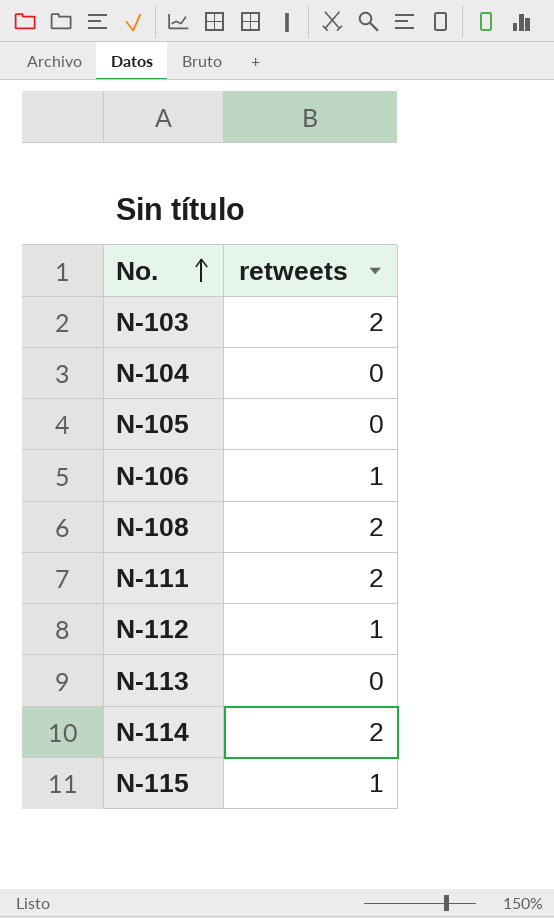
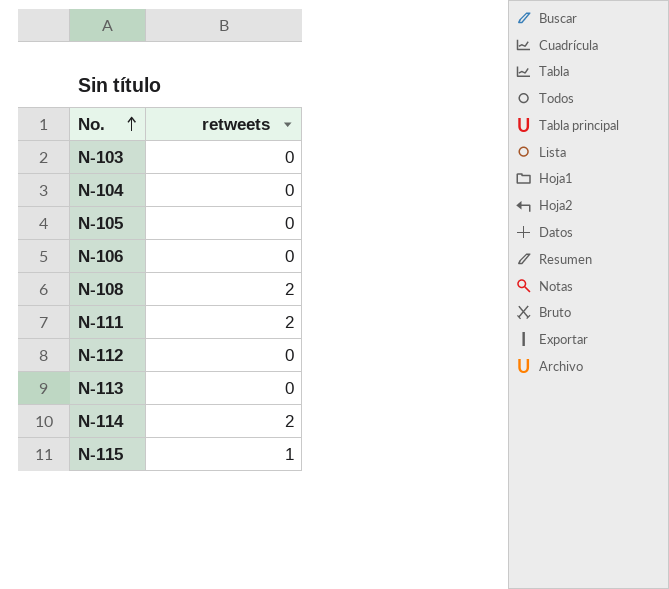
N-103 | retweets: 2 -> 0
N-106 | retweets: 1 -> 0
N-112 | retweets: 1 -> 0

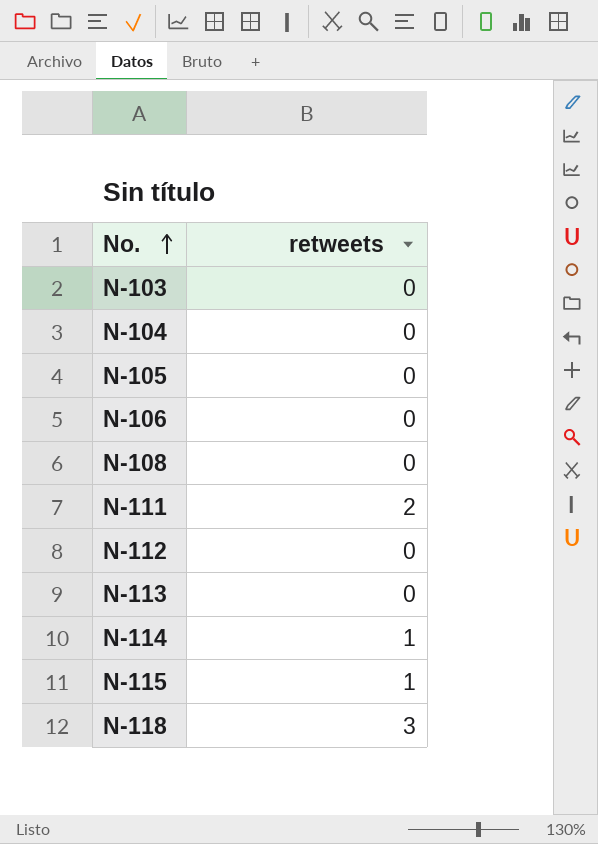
N-108 | retweets: 2 -> 0
N-114 | retweets: 2 -> 1
row N-118: none -> 3

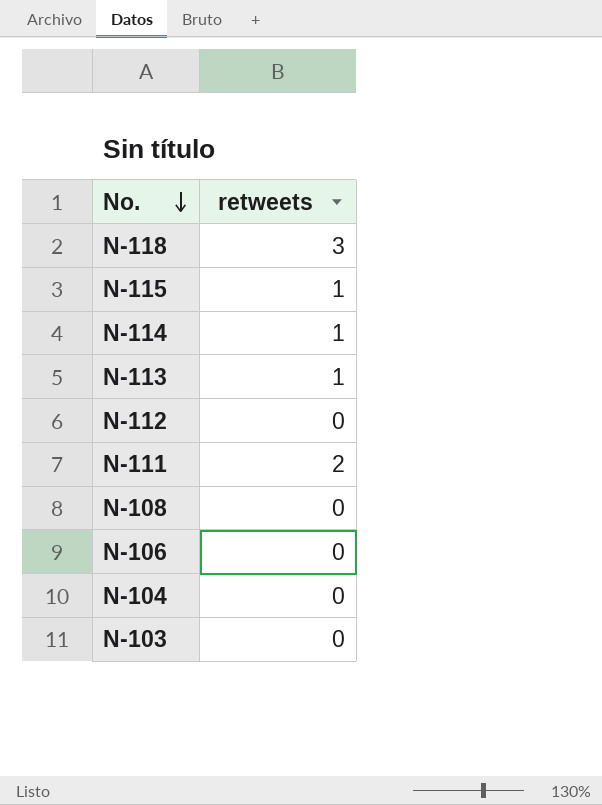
row order: No. ascending -> No. descending
row N-105: 0 -> none
N-113 | retweets: 0 -> 1

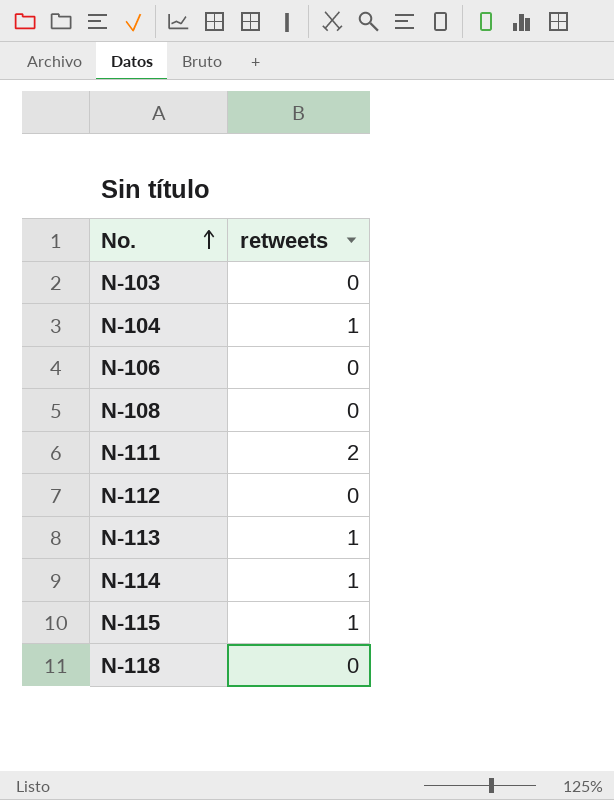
row order: No. descending -> No. ascending
N-104 | retweets: 0 -> 1
N-118 | retweets: 3 -> 0

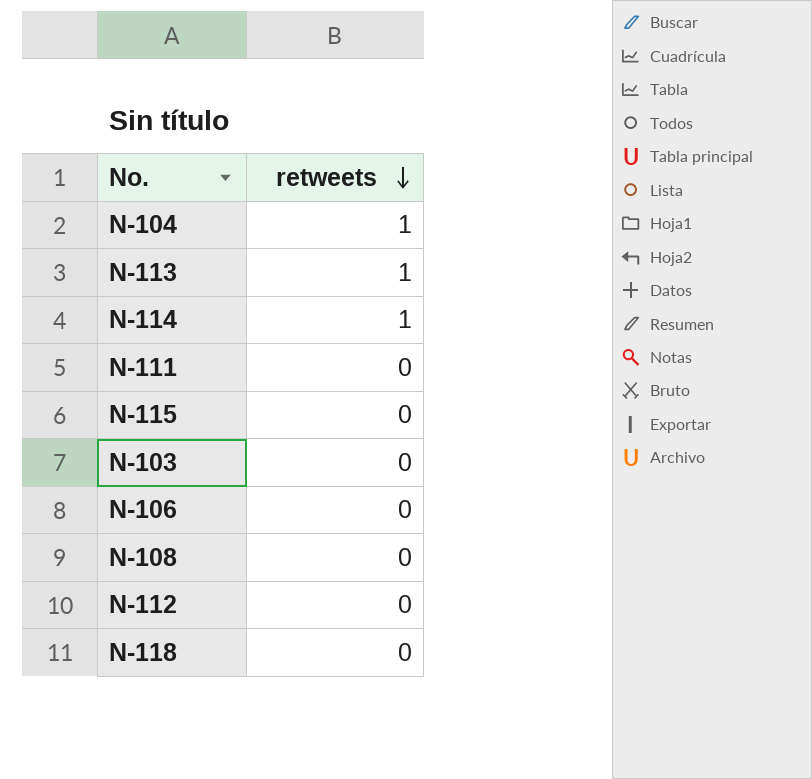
row order: No. ascending -> retweets descending
N-111 | retweets: 2 -> 0
N-115 | retweets: 1 -> 0

